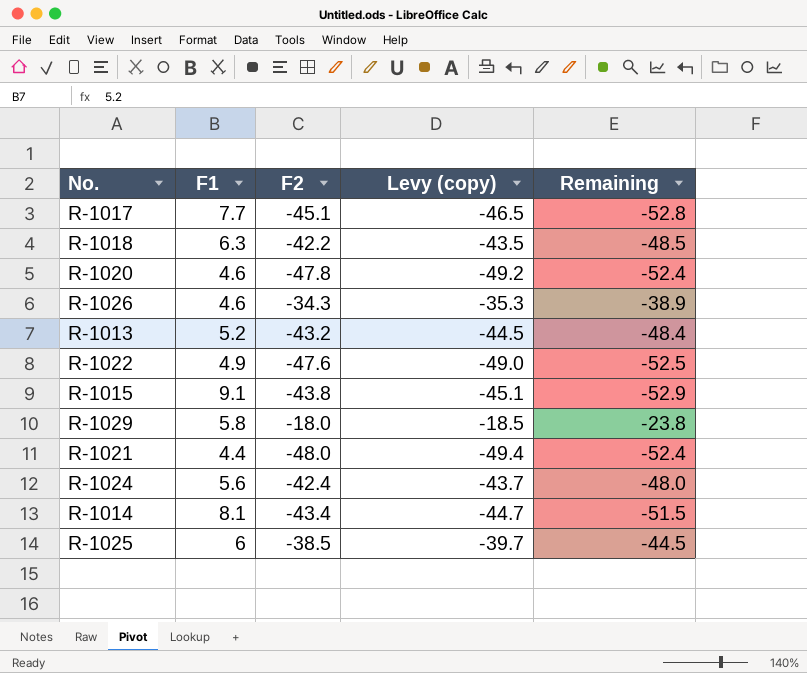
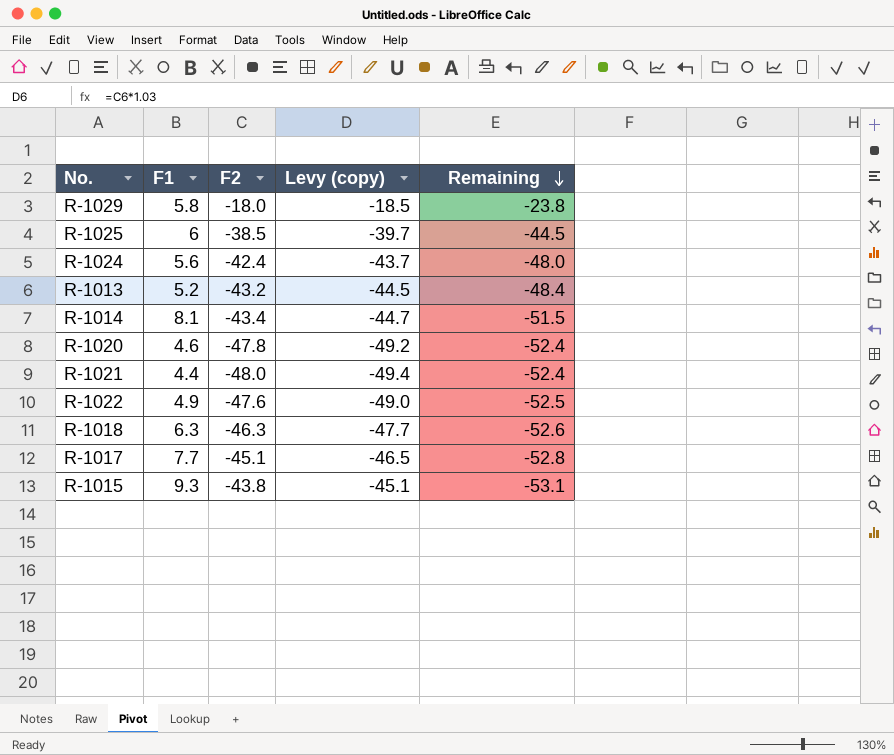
row order: none -> Remaining descending
row R-1026: 4.6 | -34.3 | -35.3 | -38.9 -> none
R-1018 | F2: -42.2 -> -46.3
R-1018 | Levy (copy): -43.5 -> -47.7
R-1018 | Remaining: -48.5 -> -52.6
R-1015 | F1: 9.1 -> 9.3
R-1015 | Remaining: -52.9 -> -53.1

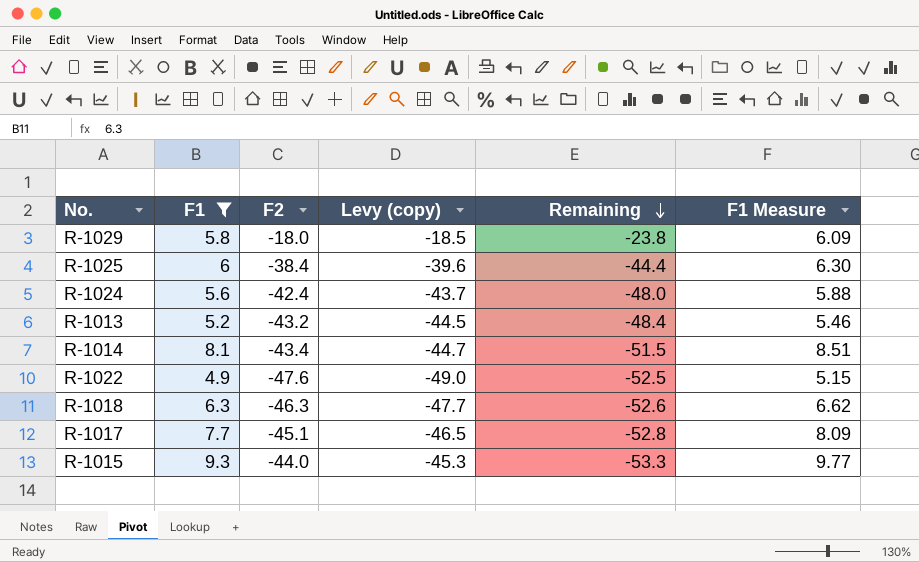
filter: none -> F1 >= 4.9
column F1 Measure | formula: none -> [F1] * 1.05
R-1025 | F2: -38.5 -> -38.4
R-1025 | Levy (copy): -39.7 -> -39.6
R-1025 | Remaining: -44.5 -> -44.4
R-1015 | F2: -43.8 -> -44.0
R-1015 | Levy (copy): -45.1 -> -45.3
R-1015 | Remaining: -53.1 -> -53.3

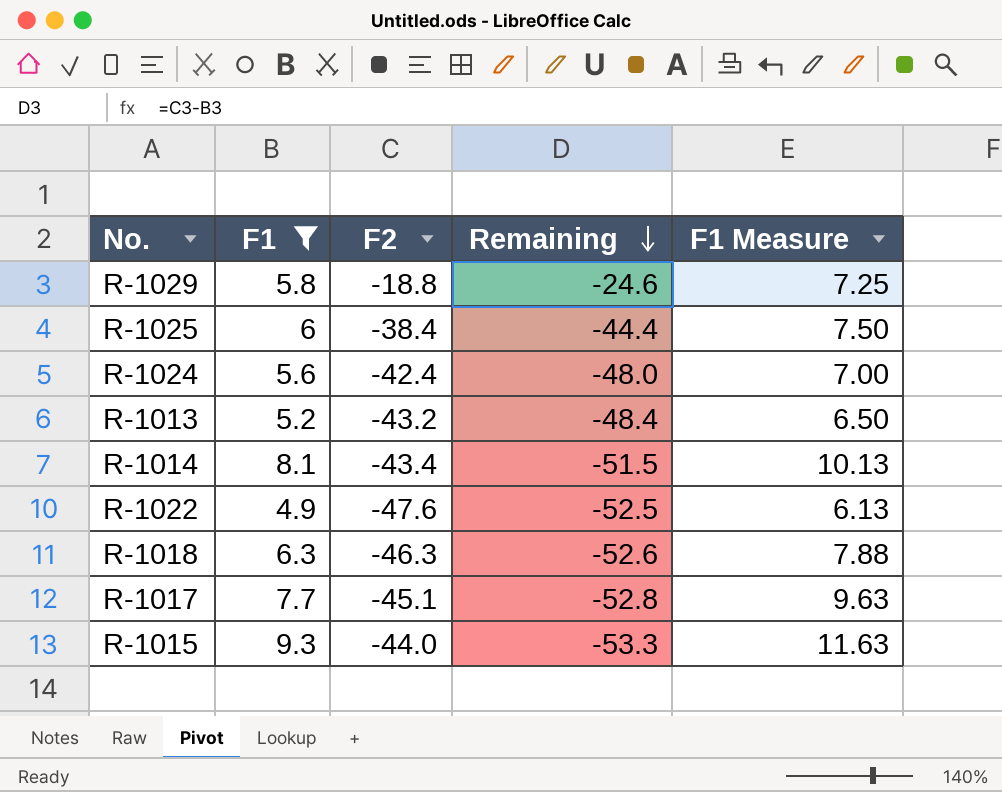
column Levy (copy) | formula: [F2] * 1.03 -> none
column F1 Measure | formula: [F1] * 1.05 -> [F1] * 1.25
R-1029 | F2: -18.0 -> -18.8
R-1029 | Remaining: -23.8 -> -24.6

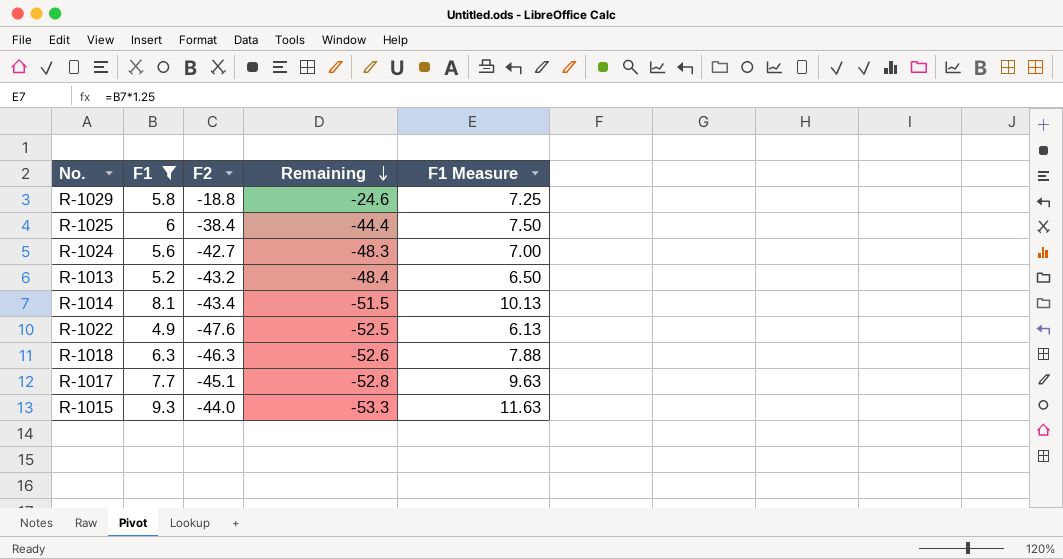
R-1024 | F2: -42.4 -> -42.7
R-1024 | Remaining: -48.0 -> -48.3

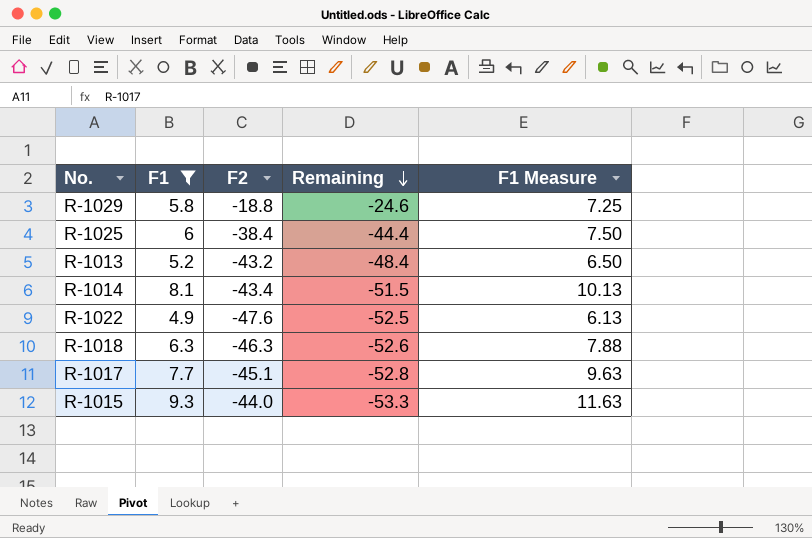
row R-1024: 5.6 | -42.7 | -48.3 | 7.00 -> none

